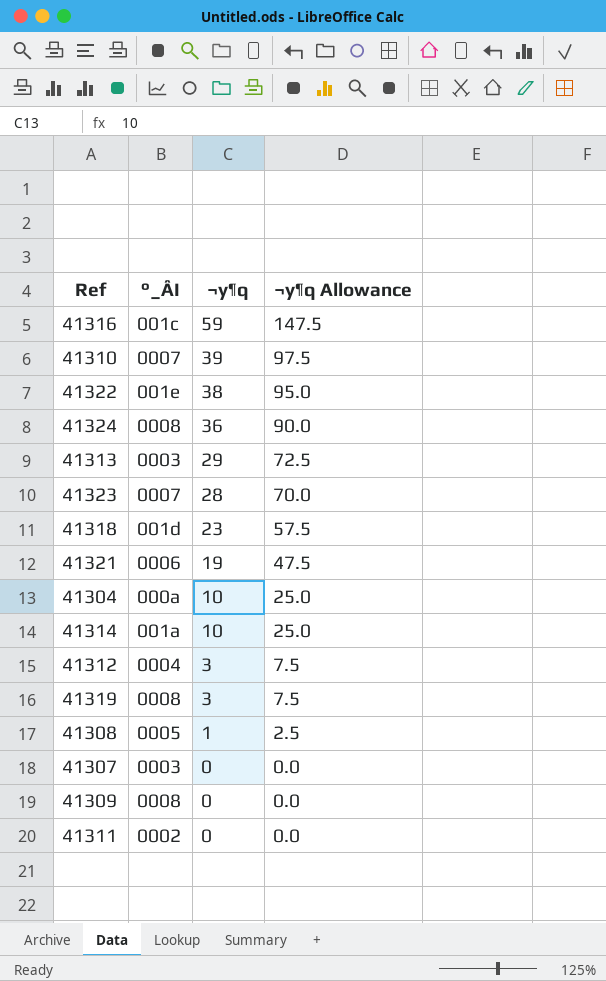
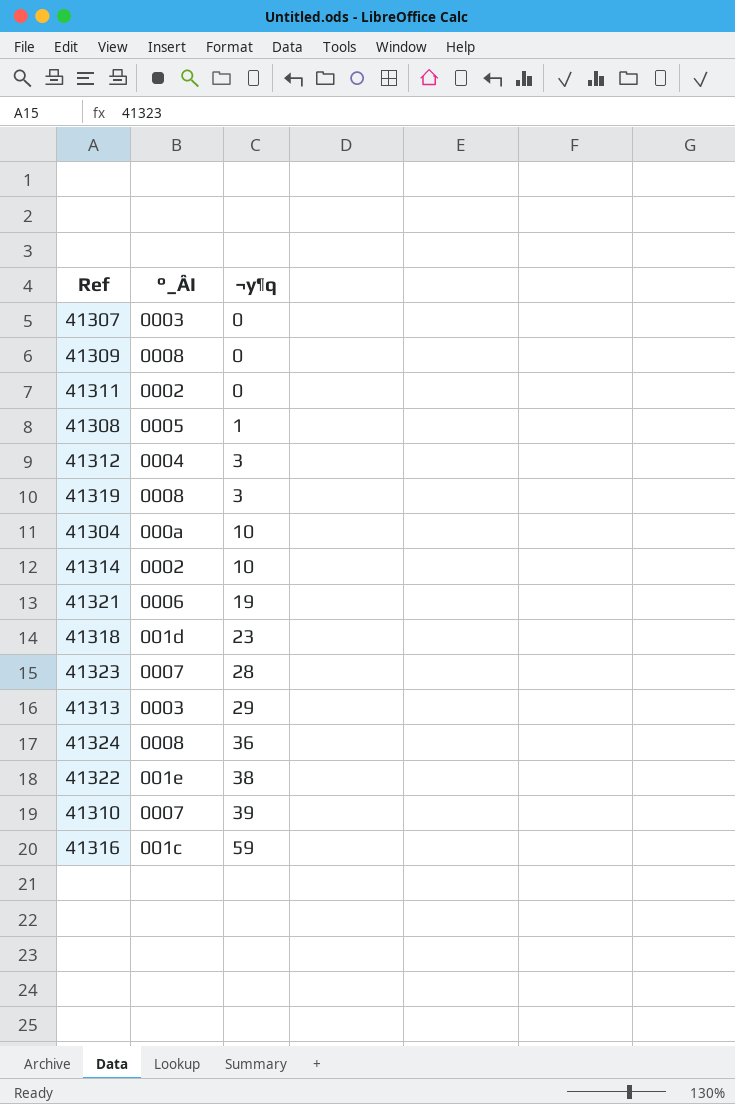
row order: ¬y¶q descending -> ¬y¶q ascending
column ¬y¶q Allowance | formula: [¬y¶q] * 2.5 -> none
41314 | °_ÂI: 001a -> 0002

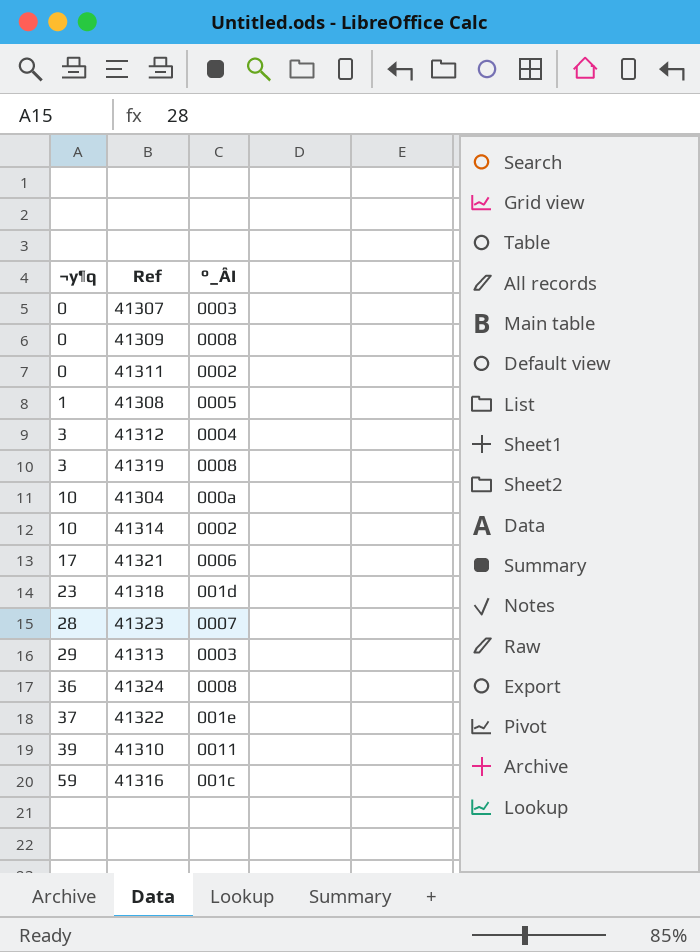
column ¬y¶q | position: 3 -> 1
41321 | ¬y¶q: 19 -> 17
41322 | ¬y¶q: 38 -> 37
41310 | °_ÂI: 0007 -> 0011

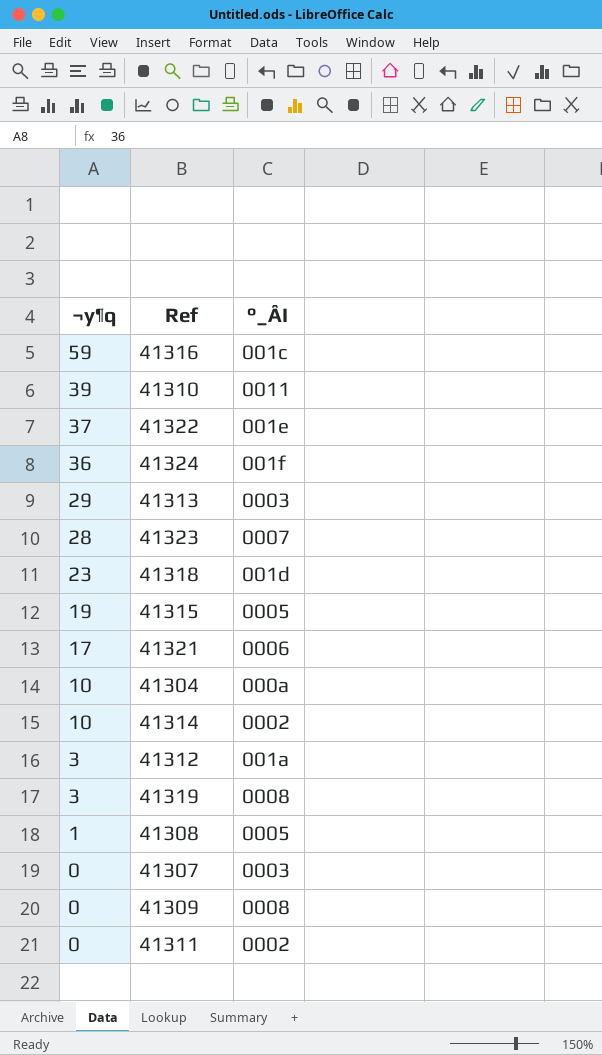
row order: ¬y¶q ascending -> ¬y¶q descending
41324 | °_ÂI: 0008 -> 001f
row 41315: none -> 19 | 0005
41312 | °_ÂI: 0004 -> 001a

